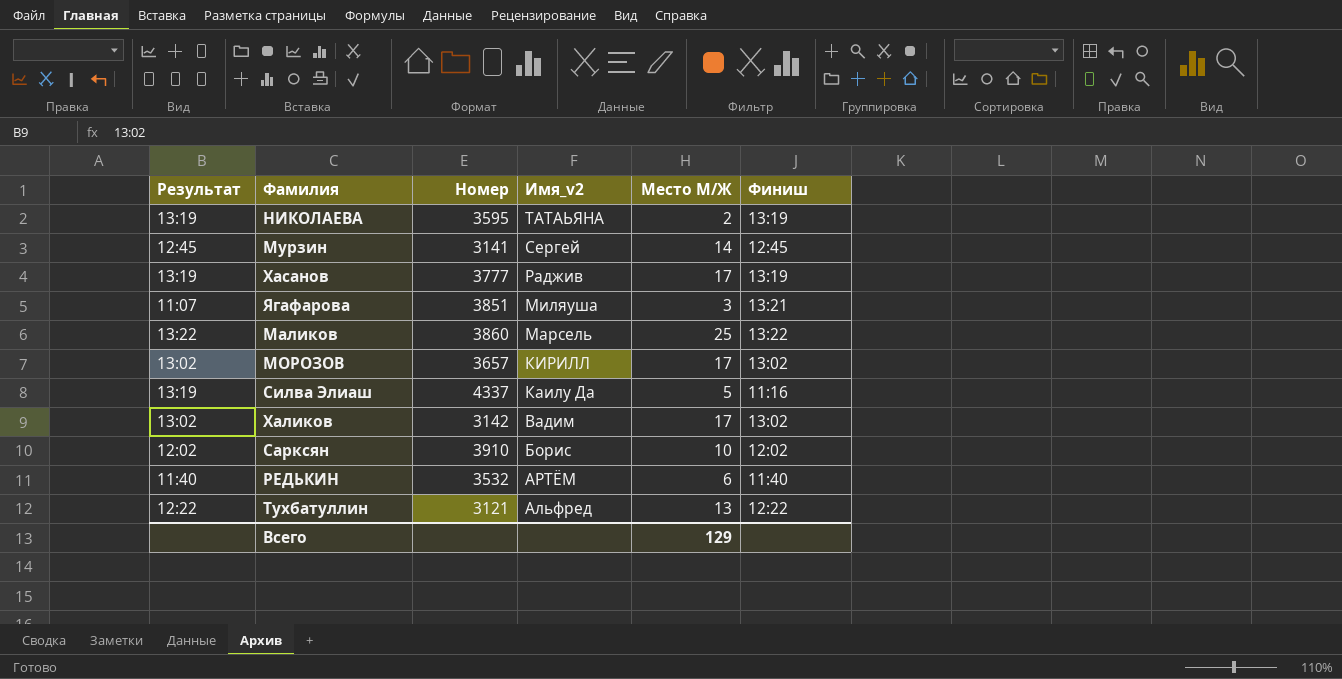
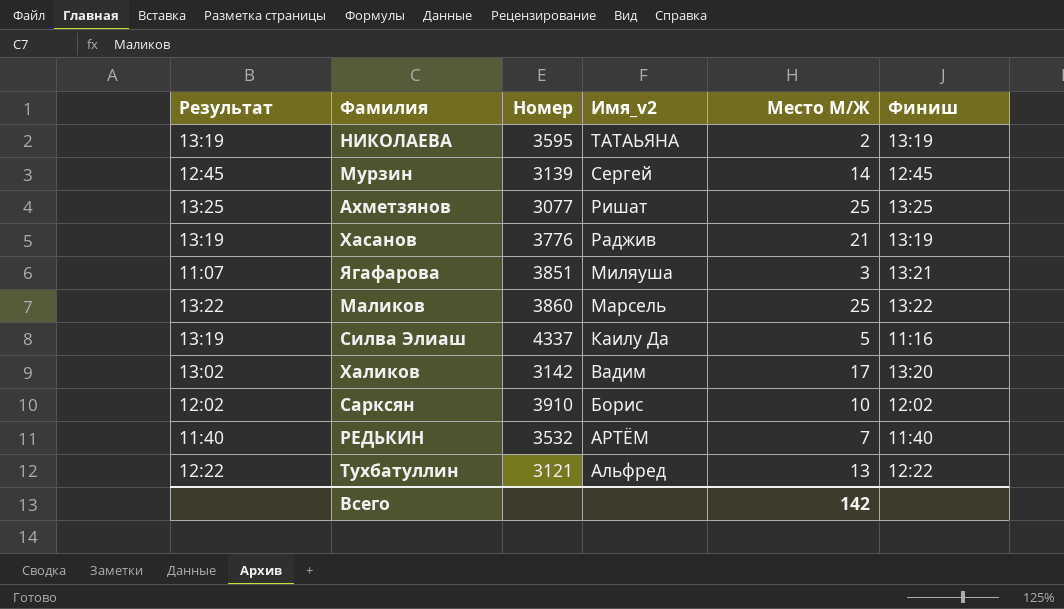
row МОРОЗОВ: 13:02 | 3657 | КИРИЛЛ | 17 | 13:02 -> none
Мурзин | Номер: 3141 -> 3139
row Ахметзянов: none -> 13:25 | 3077 | Ришат | 25 | 13:25
Хасанов | Номер: 3777 -> 3776
Хасанов | Место М/Ж: 17 -> 21
Халиков | Финиш: 13:02 -> 13:20
РЕДЬКИН | Место М/Ж: 6 -> 7
Всего | Место М/Ж: 129 -> 142

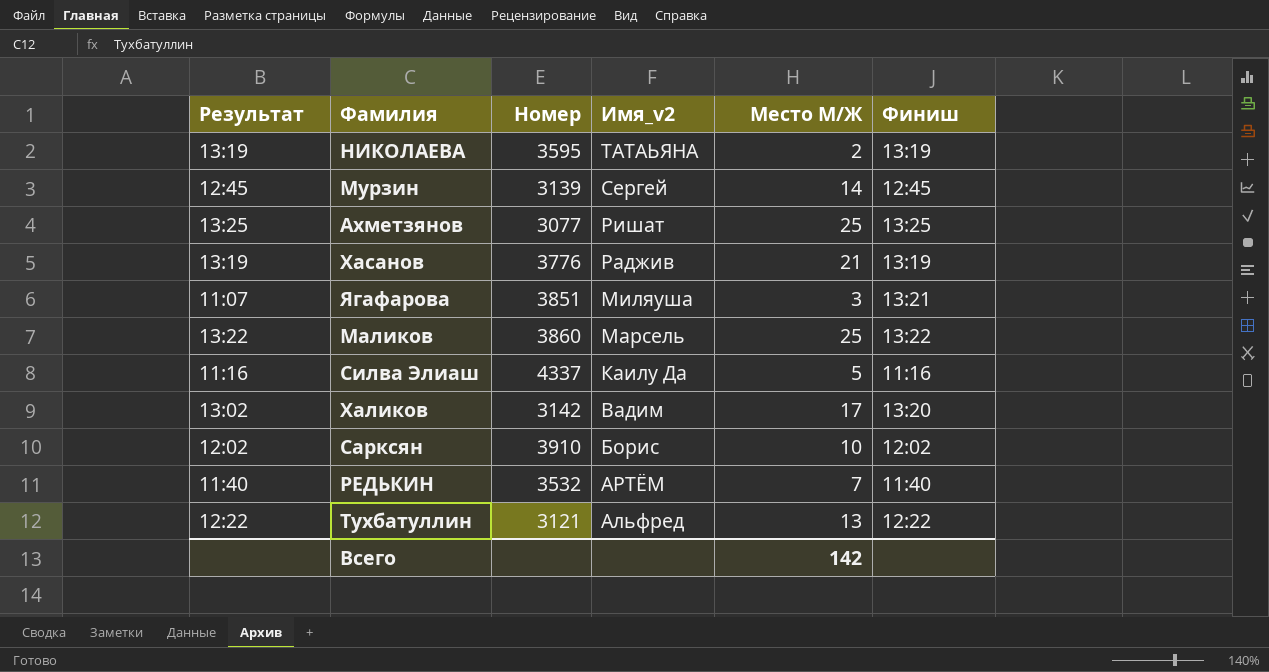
Силва Элиаш | Результат: 13:19 -> 11:16

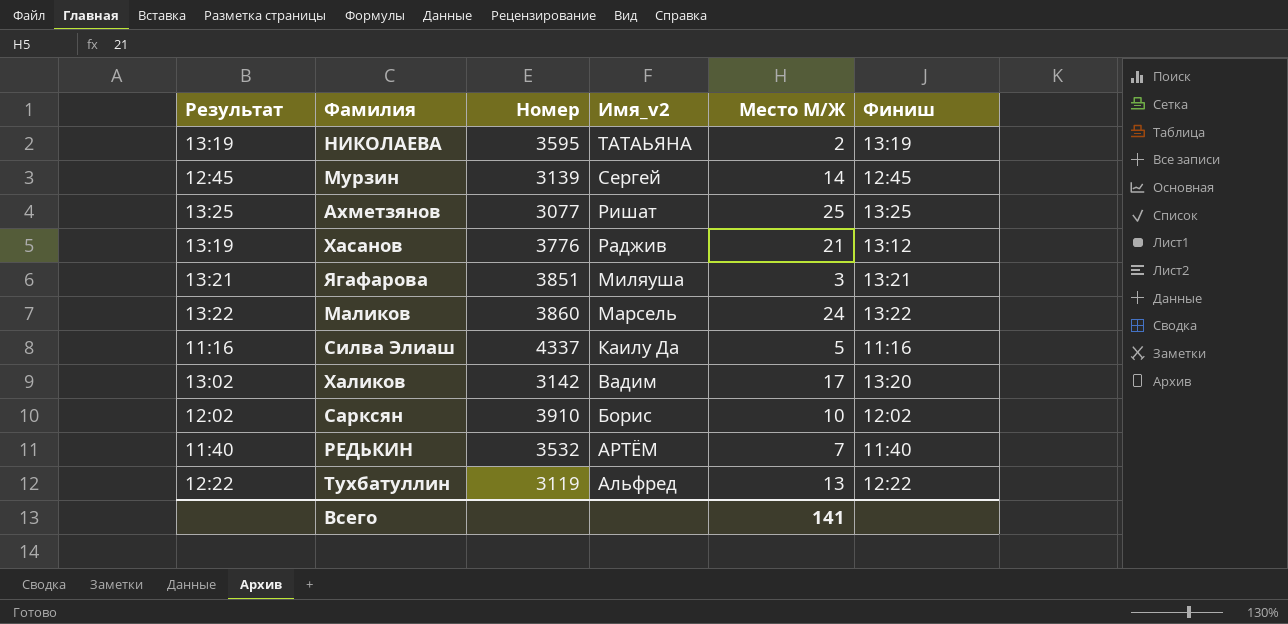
Хасанов | Финиш: 13:19 -> 13:12
Ягафарова | Результат: 11:07 -> 13:21
Маликов | Место М/Ж: 25 -> 24
Тухбатуллин | Номер: 3121 -> 3119
Всего | Место М/Ж: 142 -> 141

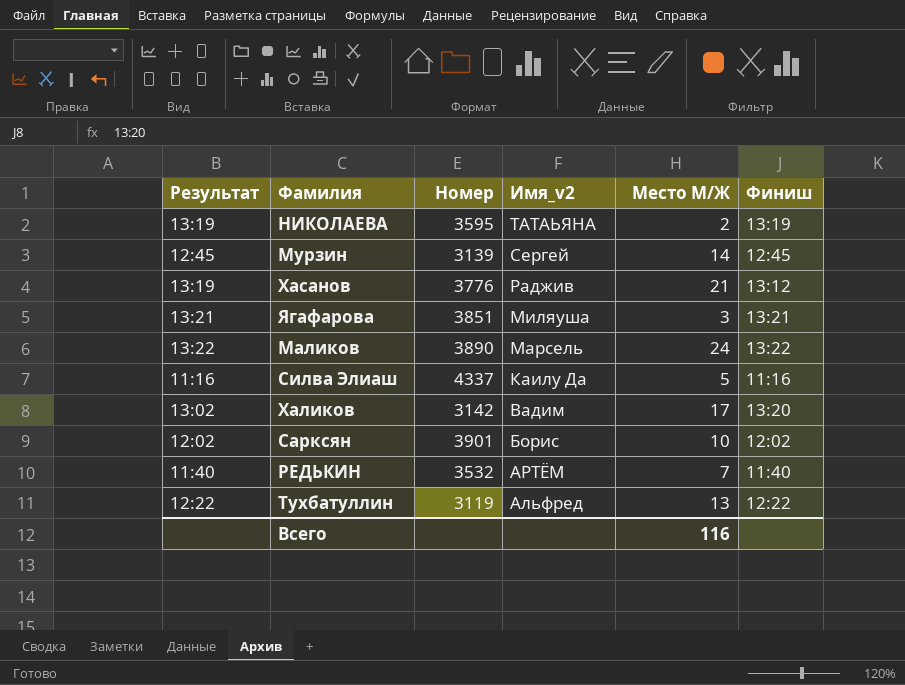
row Ахметзянов: 13:25 | 3077 | Ришат | 25 | 13:25 -> none
Маликов | Номер: 3860 -> 3890
Сарксян | Номер: 3910 -> 3901
Всего | Место М/Ж: 141 -> 116

